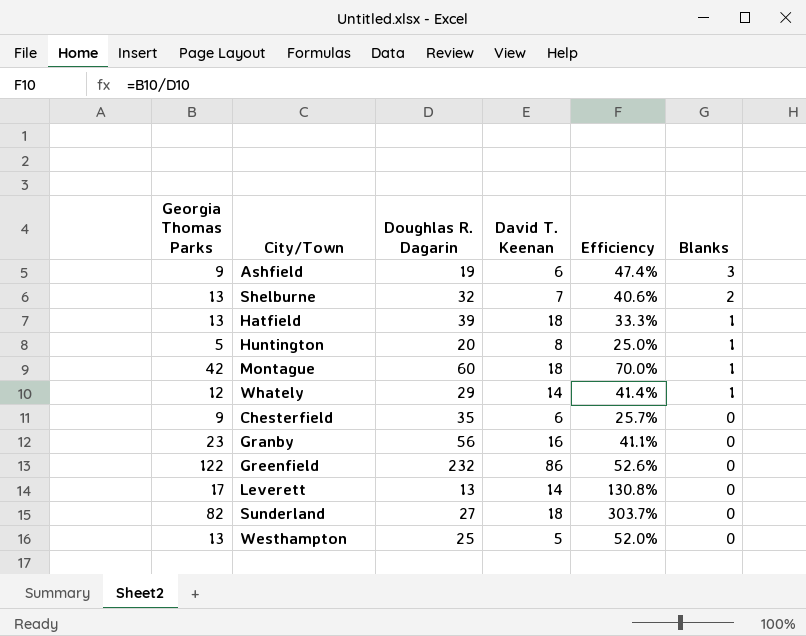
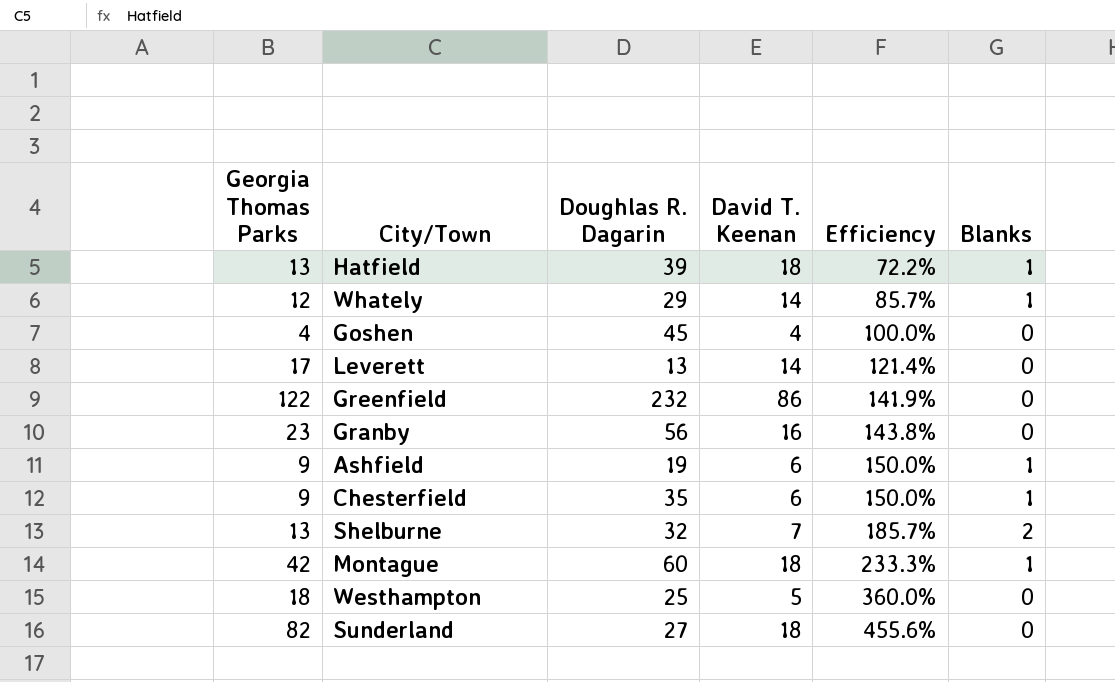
row order: Blanks descending -> Efficiency ascending
column Efficiency | formula: [Georgia Thomas Parks] / [Doughlas R. Dagarin] -> [Georgia Thomas Parks] / [David T. Keenan]
row Huntington: 5 | 20 | 8 | 25.0% | 1 -> none
row Goshen: none -> 4 | 45 | 4 | 100.0% | 0
Ashfield | Blanks: 3 -> 1
Chesterfield | Blanks: 0 -> 1
Westhampton | Georgia Thomas Parks: 13 -> 18

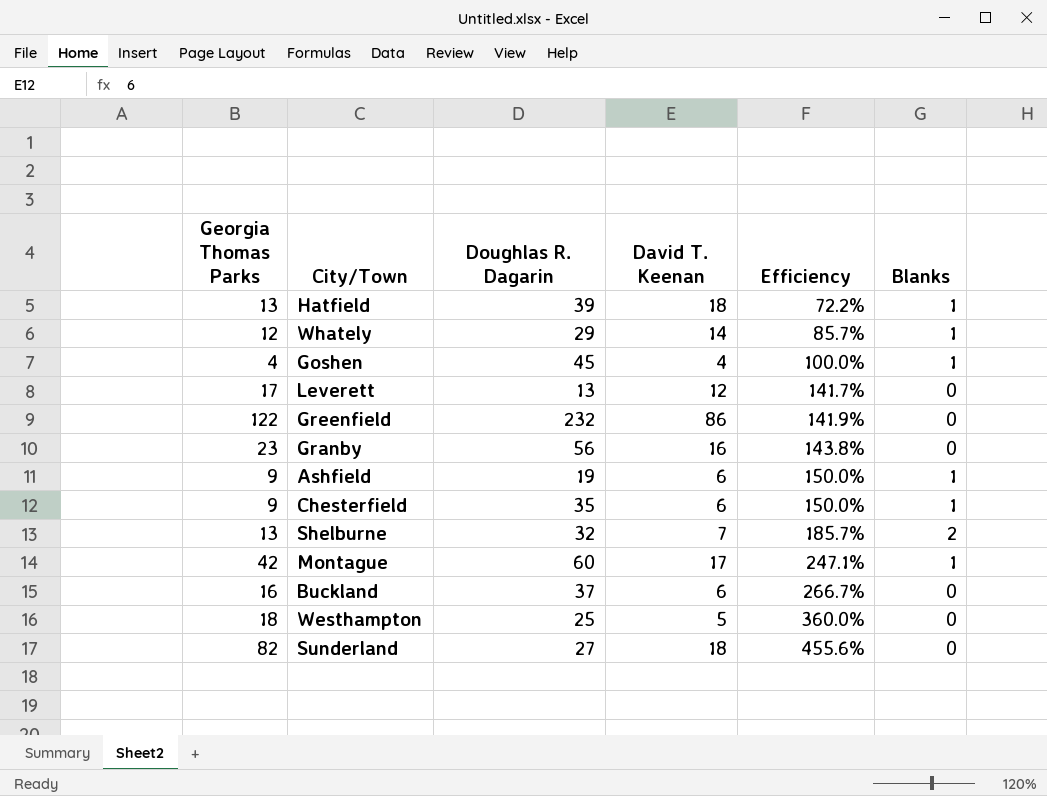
Goshen | Blanks: 0 -> 1
Leverett | David T. Keenan: 14 -> 12
Leverett | Efficiency: 121.4% -> 141.7%
Montague | David T. Keenan: 18 -> 17
Montague | Efficiency: 233.3% -> 247.1%
row Buckland: none -> 16 | 37 | 6 | 266.7% | 0

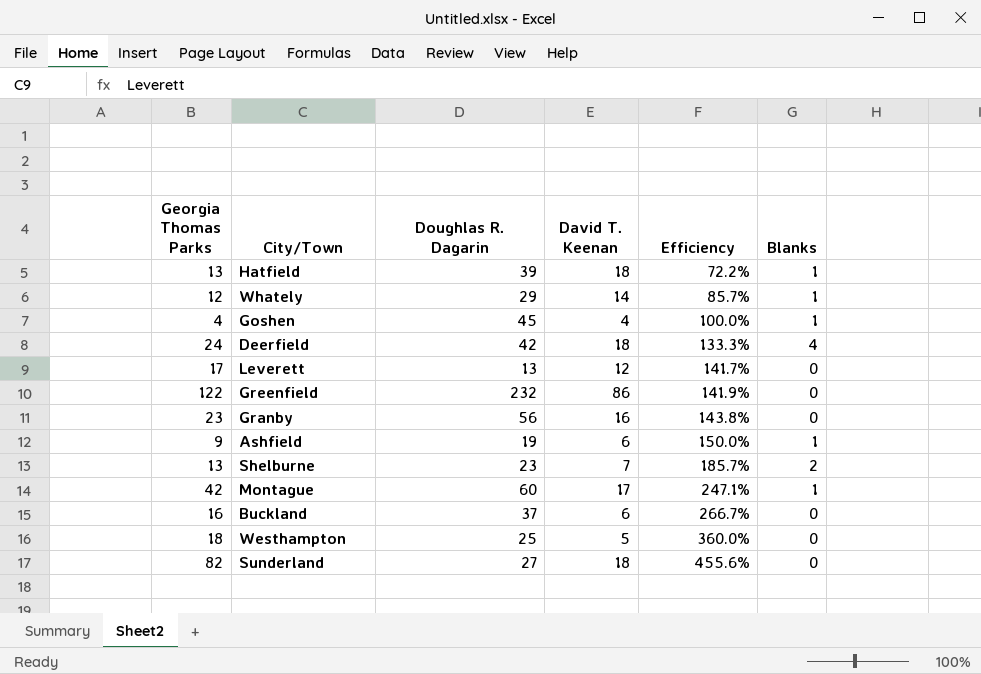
row Chesterfield: 9 | 35 | 6 | 150.0% | 1 -> none
row Deerfield: none -> 24 | 42 | 18 | 133.3% | 4
Shelburne | Doughlas R. Dagarin: 32 -> 23

